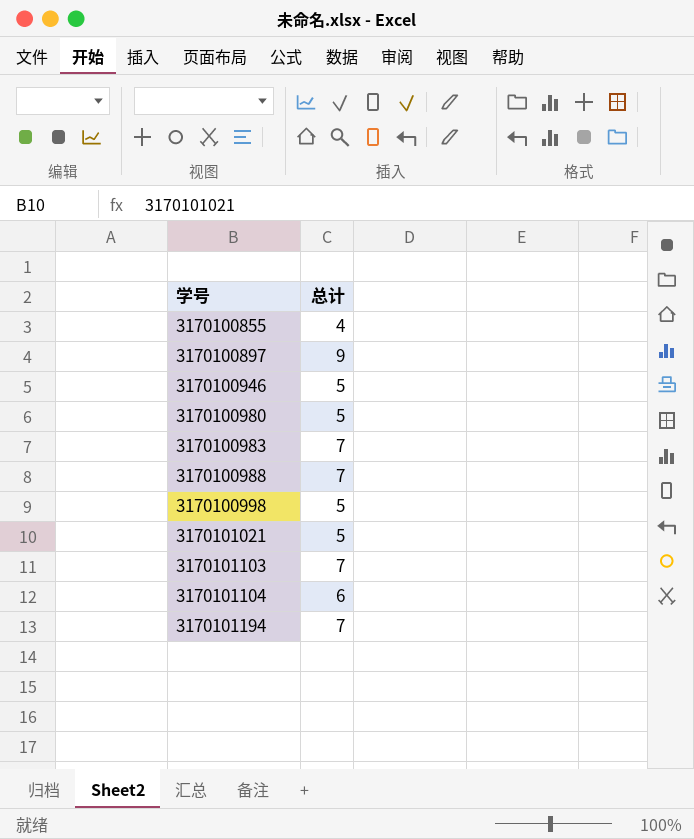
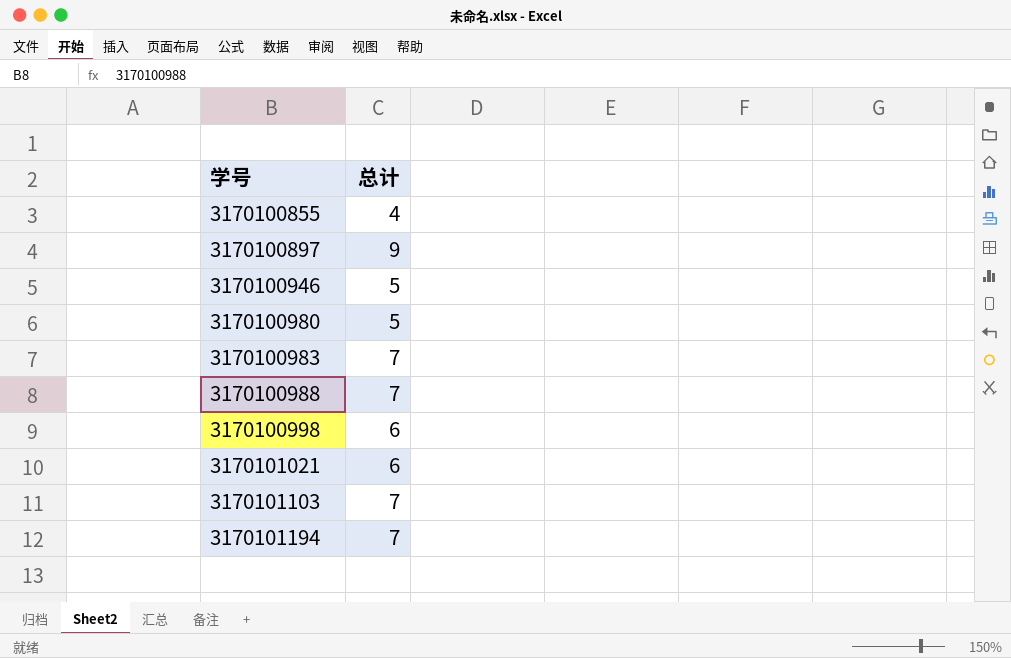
row 3170101104: 6 -> none
3170100998 | 总计: 5 -> 6
3170101021 | 总计: 5 -> 6

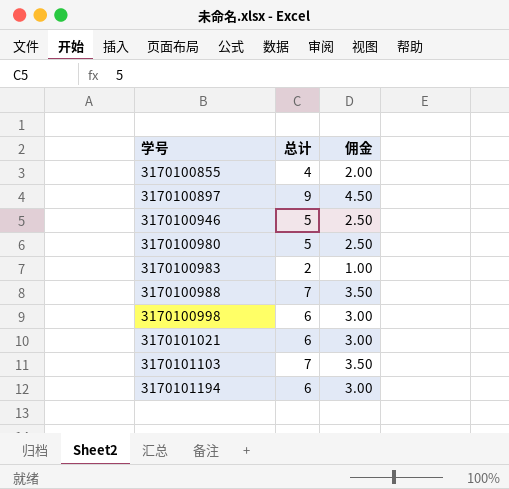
column 佣金 | formula: none -> [总计] * 0.5
3170100983 | 总计: 7 -> 2
3170101194 | 总计: 7 -> 6

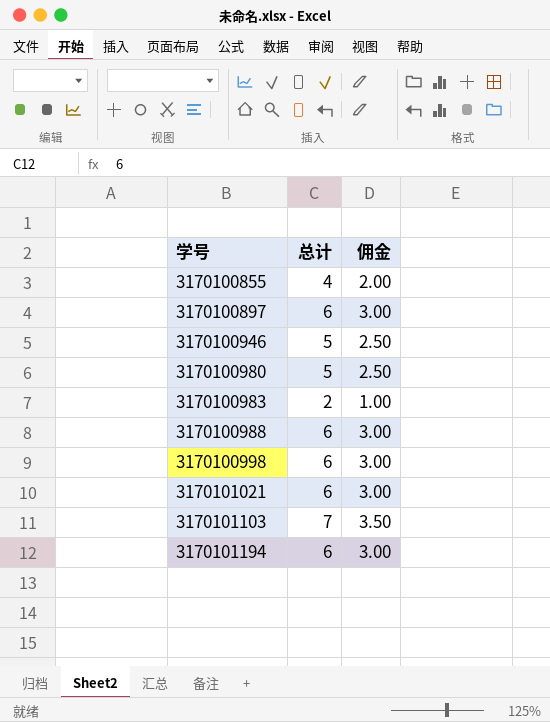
3170100897 | 总计: 9 -> 6
3170100897 | 佣金: 4.50 -> 3.00
3170100988 | 总计: 7 -> 6
3170100988 | 佣金: 3.50 -> 3.00

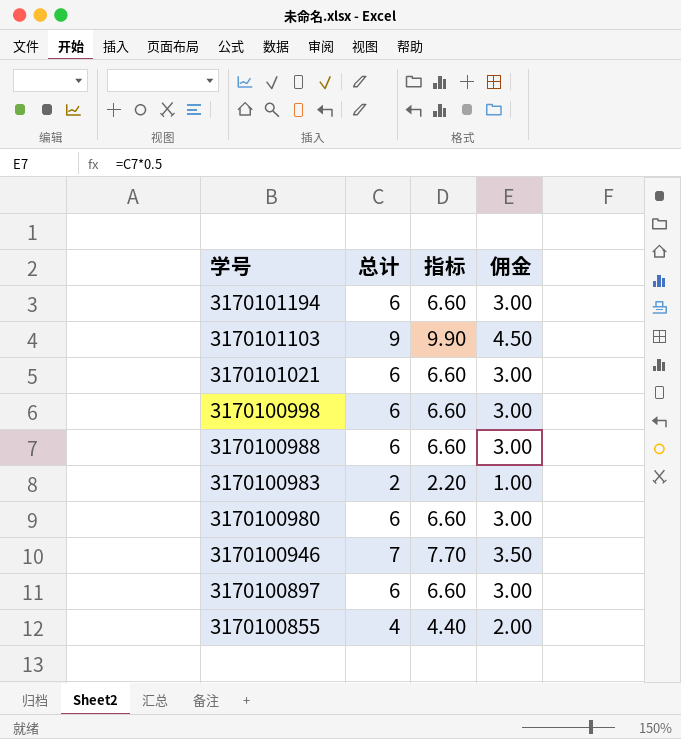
row order: 学号 ascending -> 学号 descending
column 指标 | formula: none -> [总计] * 1.1
3170101103 | 总计: 7 -> 9
3170101103 | 佣金: 3.50 -> 4.50
3170100980 | 总计: 5 -> 6
3170100980 | 佣金: 2.50 -> 3.00
3170100946 | 总计: 5 -> 7
3170100946 | 佣金: 2.50 -> 3.50

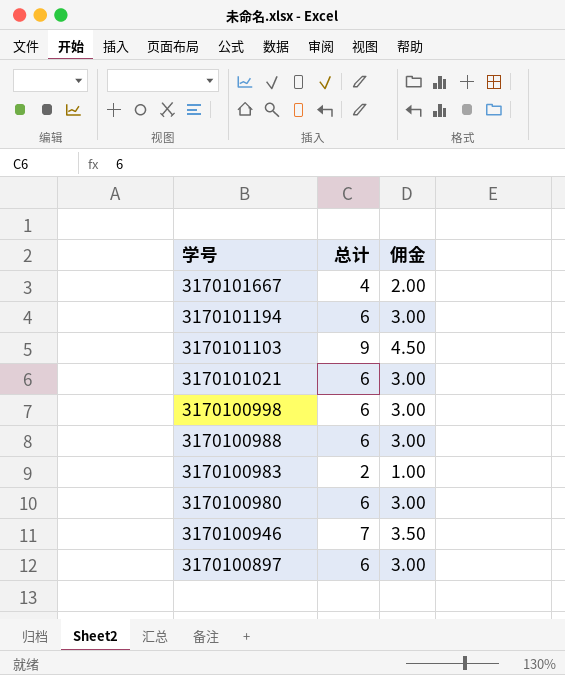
column 指标 | formula: [总计] * 1.1 -> none
row 3170100855: 4 | 4.40 | 2.00 -> none
row 3170101667: none -> 4 | 2.00

